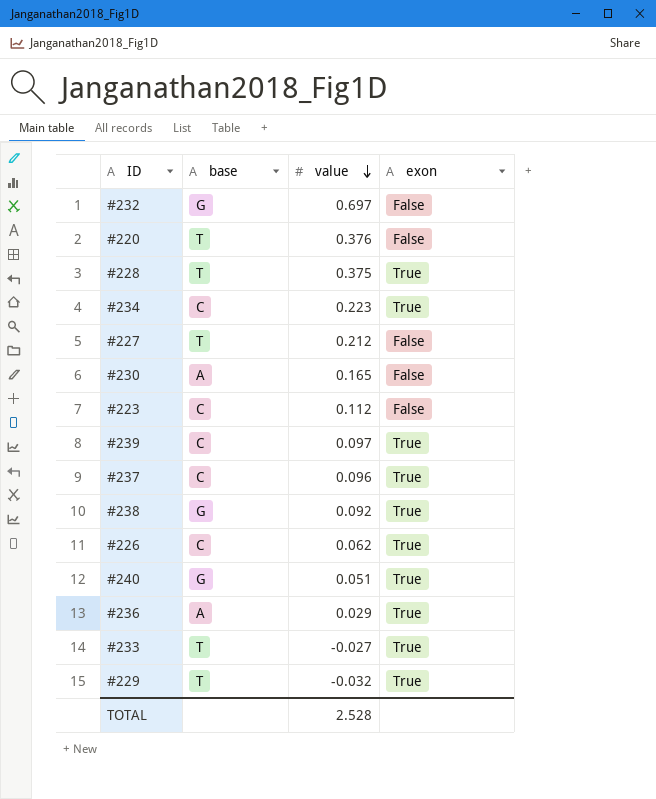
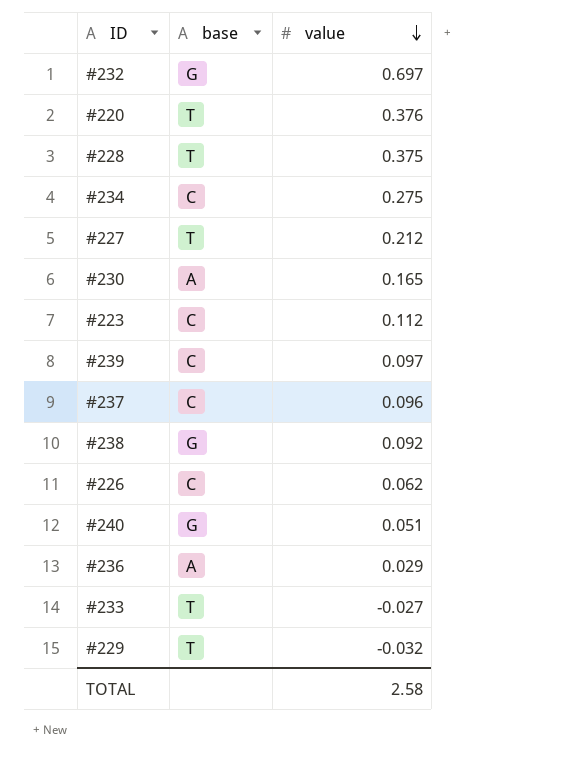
column exon | position: 4 -> none
#234 | value: 0.223 -> 0.275
TOTAL | value: 2.528 -> 2.58

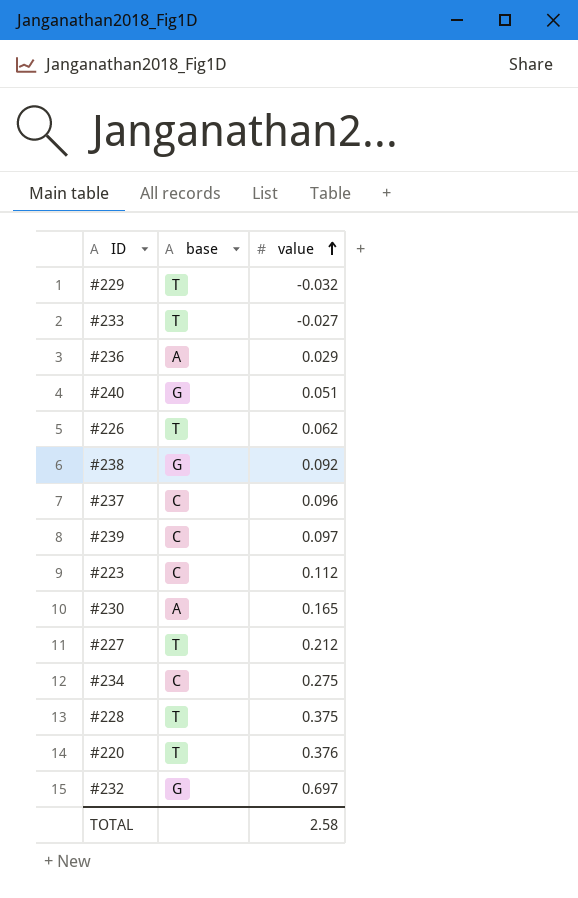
row order: value descending -> value ascending
#226 | base: C -> T

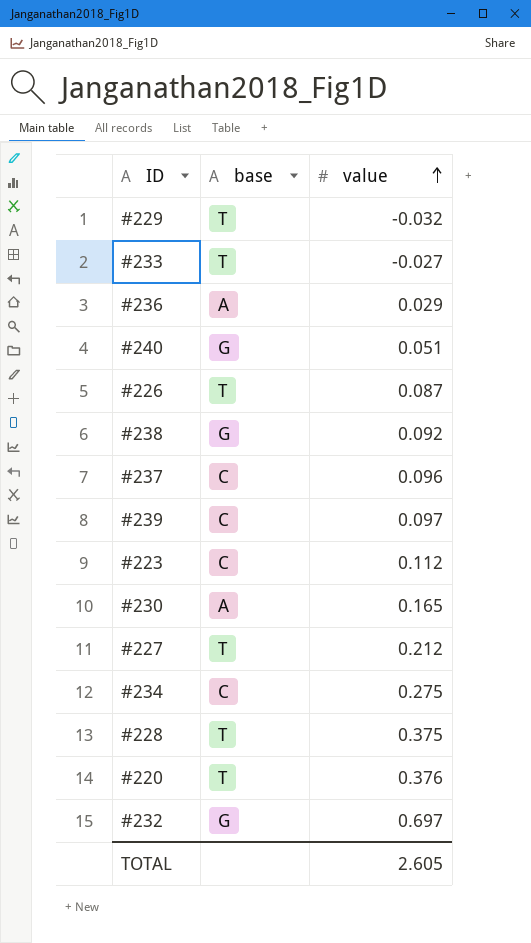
#226 | value: 0.062 -> 0.087
TOTAL | value: 2.58 -> 2.605

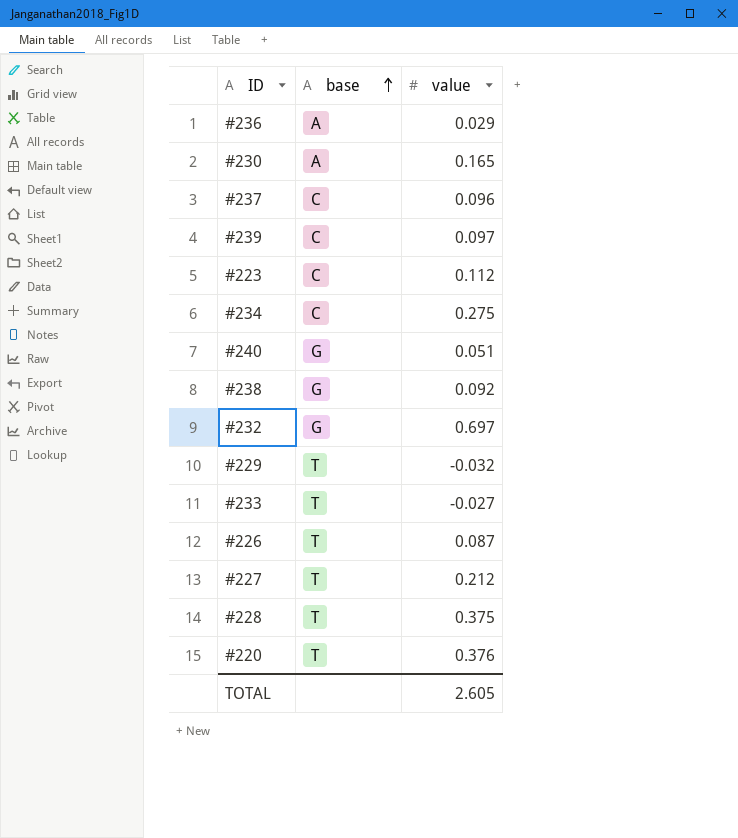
row order: value ascending -> base ascending

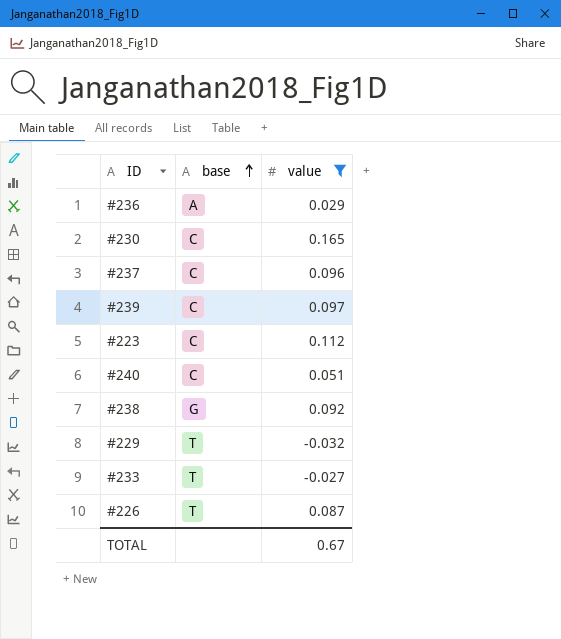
filter: none -> value <= 0.165
#230 | base: A -> C
#240 | base: G -> C
TOTAL | value: 2.605 -> 0.67

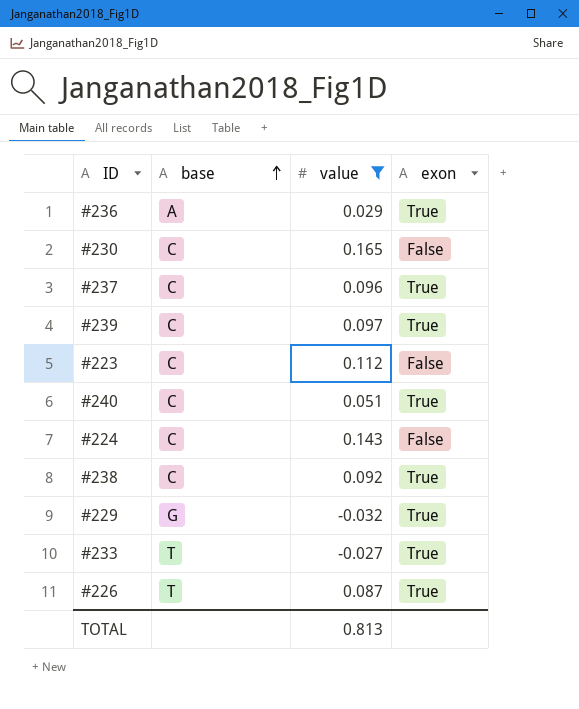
column exon | position: none -> 4
row #224: none -> C | 0.143 | False
#238 | base: G -> C
#229 | base: T -> G
TOTAL | value: 0.67 -> 0.813

